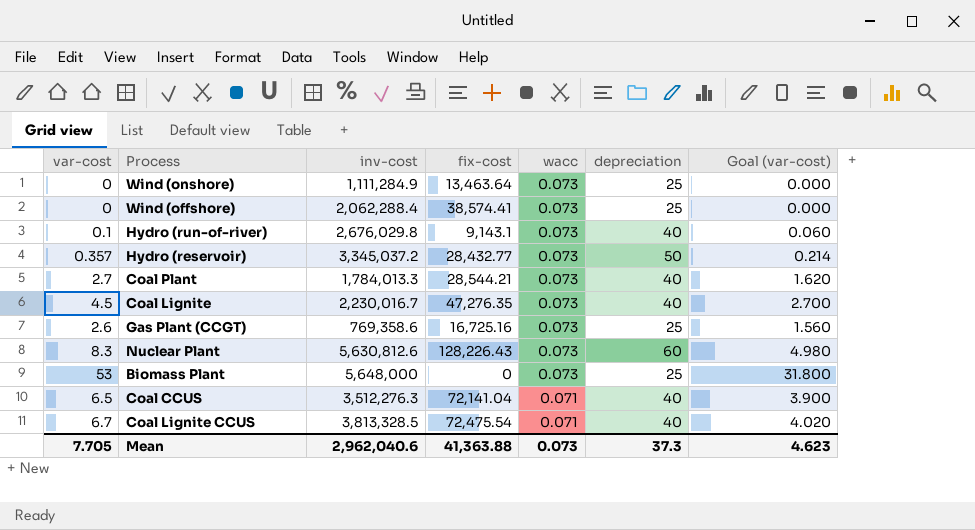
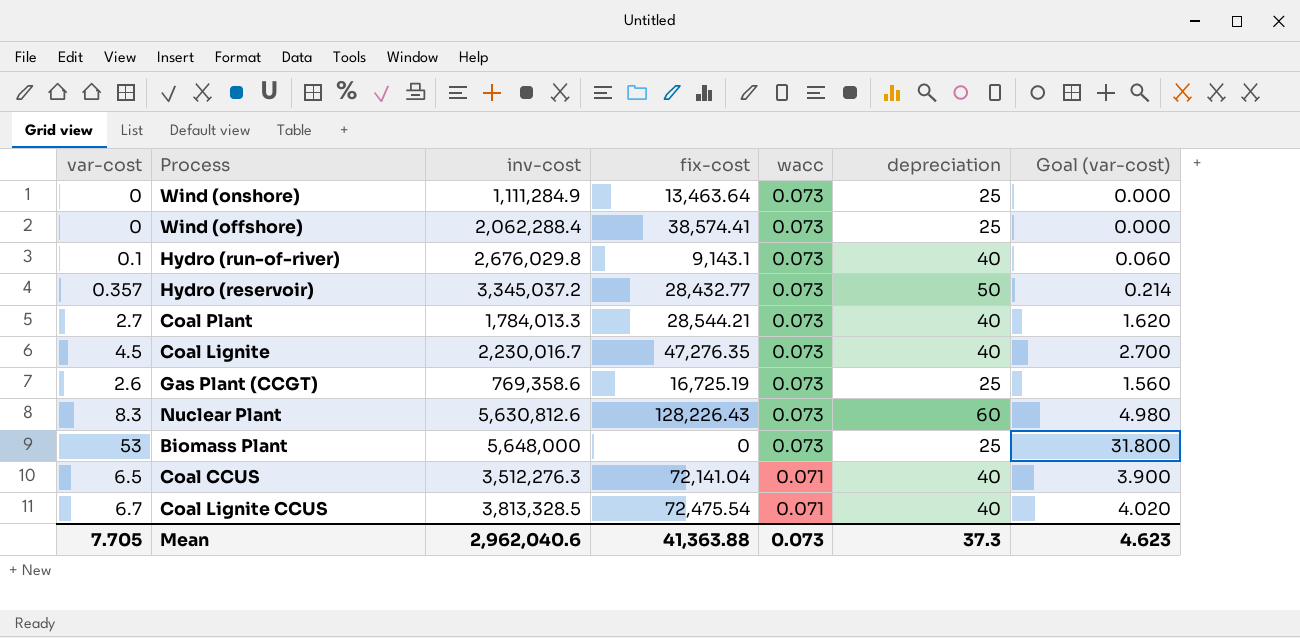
Gas Plant (CCGT) | fix-cost: 16,725.16 -> 16,725.19

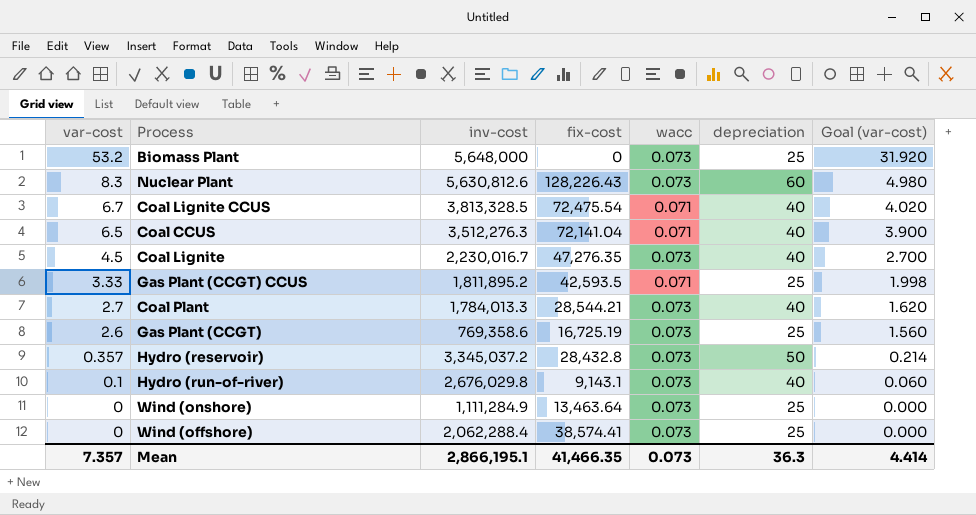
row order: wacc descending -> var-cost descending
Biomass Plant | var-cost: 53 -> 53.2
Biomass Plant | Goal (var-cost): 31.800 -> 31.920
row Gas Plant (CCGT) CCUS: none -> 3.33 | 1,811,895.2 | 42,593.5 | 0.071 | 25 | 1.998
Hydro (reservoir) | fix-cost: 28,432.77 -> 28,432.8
Mean | var-cost: 7.705 -> 7.357
Mean | inv-cost: 2,962,040.6 -> 2,866,195.1
Mean | fix-cost: 41,363.88 -> 41,466.35
Mean | depreciation: 37.3 -> 36.3
Mean | Goal (var-cost): 4.623 -> 4.414

